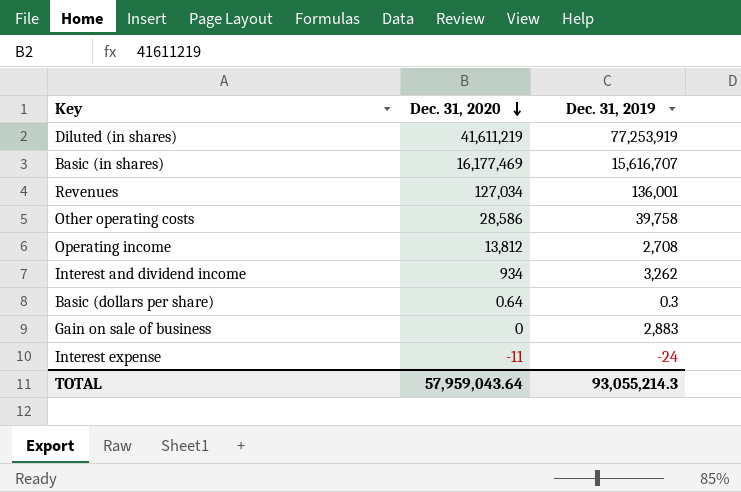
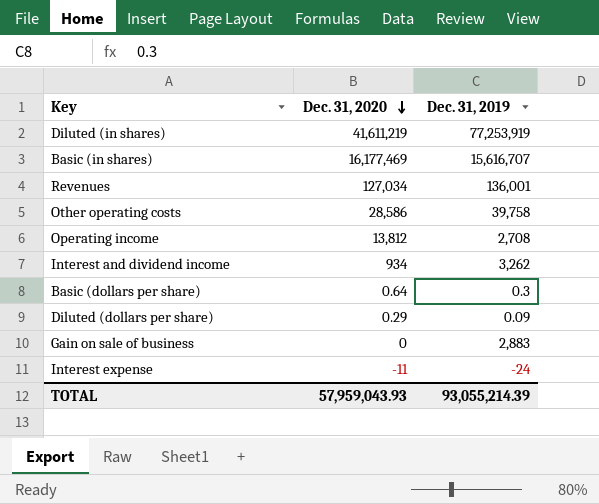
row Diluted (dollars per share): none -> 0.29 | 0.09
TOTAL | Dec. 31, 2020: 57,959,043.64 -> 57,959,043.93
TOTAL | Dec. 31, 2019: 93,055,214.3 -> 93,055,214.39

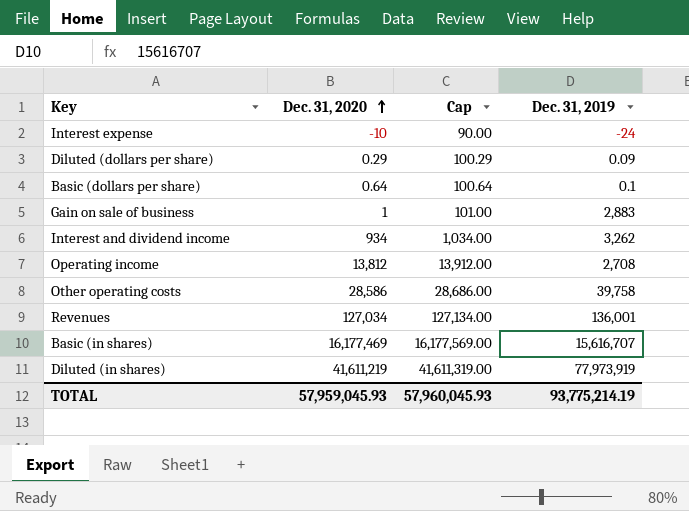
row order: Dec. 31, 2020 descending -> Dec. 31, 2020 ascending
column Cap | formula: none -> [Dec. 31, 2020] + 100
Interest expense | Dec. 31, 2020: -11 -> -10
Basic (dollars per share) | Dec. 31, 2019: 0.3 -> 0.1
Gain on sale of business | Dec. 31, 2020: 0 -> 1
Diluted (in shares) | Dec. 31, 2019: 77,253,919 -> 77,973,919
TOTAL | Dec. 31, 2020: 57,959,043.93 -> 57,959,045.93
TOTAL | Dec. 31, 2019: 93,055,214.39 -> 93,775,214.19

